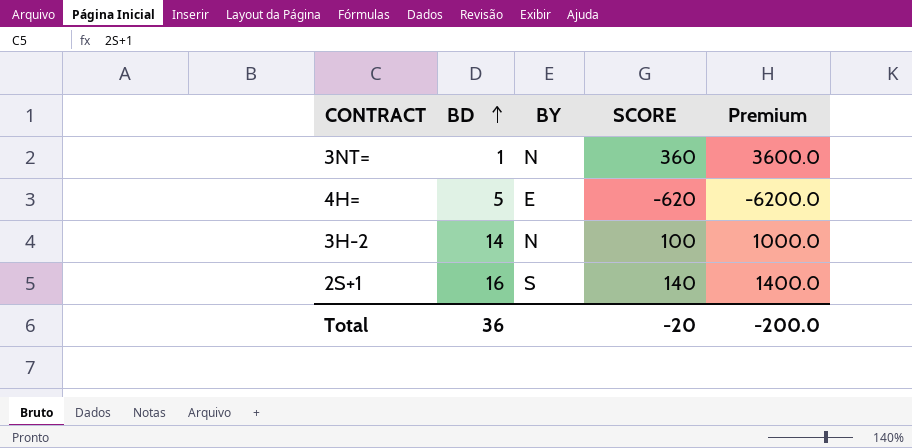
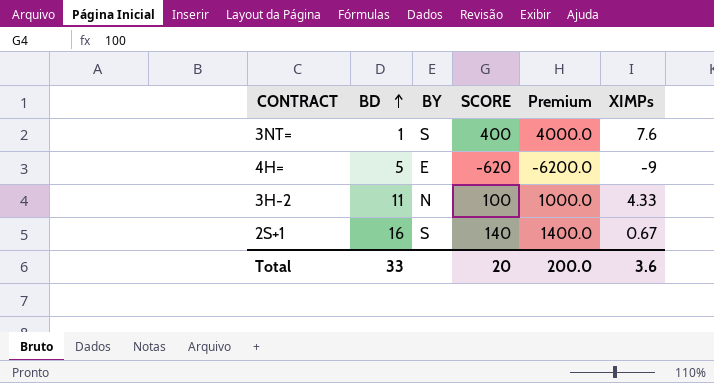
column XIMPs | position: none -> 6
3NT= | BY: N -> S
3NT= | SCORE: 360 -> 400
3NT= | Premium: 3600.0 -> 4000.0
3H-2 | BD: 14 -> 11
Total | BD: 36 -> 33
Total | SCORE: -20 -> 20
Total | Premium: -200.0 -> 200.0

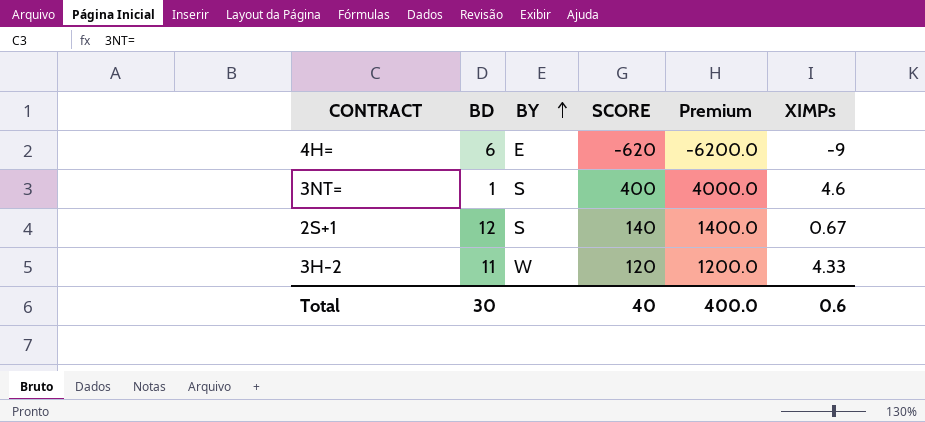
row order: BD ascending -> BY ascending
4H= | BD: 5 -> 6
3NT= | XIMPs: 7.6 -> 4.6
2S+1 | BD: 16 -> 12
3H-2 | BY: N -> W
3H-2 | SCORE: 100 -> 120
3H-2 | Premium: 1000.0 -> 1200.0
Total | BD: 33 -> 30
Total | SCORE: 20 -> 40
Total | Premium: 200.0 -> 400.0
Total | XIMPs: 3.6 -> 0.6

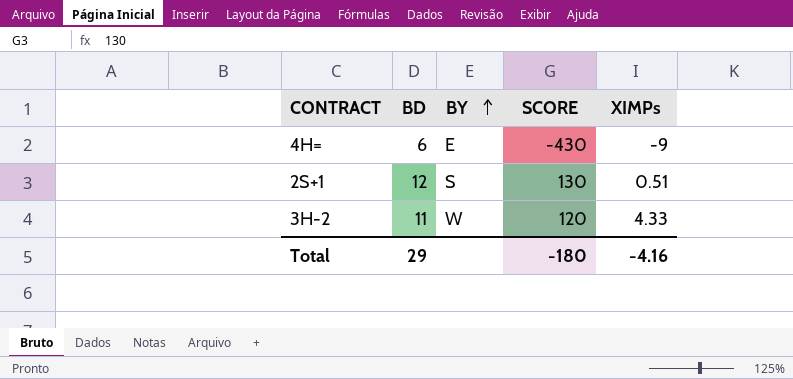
column Premium | formula: [SCORE] * 10 -> none
row 3NT=: 1 | S | 400 | 4000.0 | 4.6 -> none
4H= | SCORE: -620 -> -430
2S+1 | SCORE: 140 -> 130
2S+1 | XIMPs: 0.67 -> 0.51
Total | BD: 30 -> 29
Total | SCORE: 40 -> -180
Total | XIMPs: 0.6 -> -4.16

